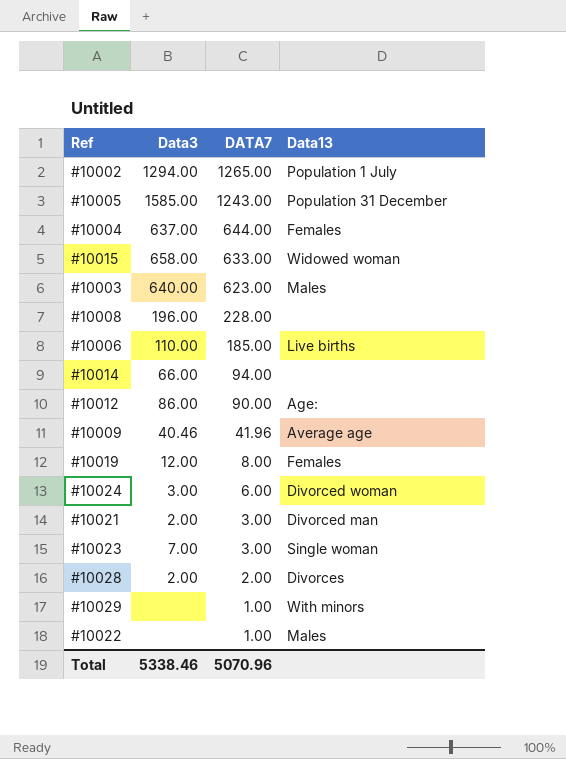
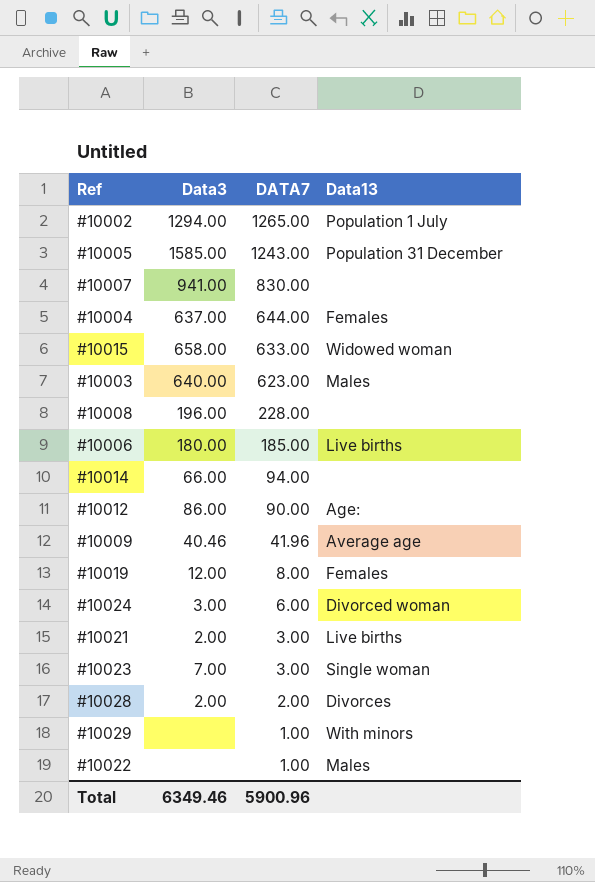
row #10007: none -> 941.00 | 830.00 | none
#10006 | Data3: 110.00 -> 180.00
#10021 | Data13: Divorced man -> Live births
Total | Data3: 5338.46 -> 6349.46
Total | DATA7: 5070.96 -> 5900.96

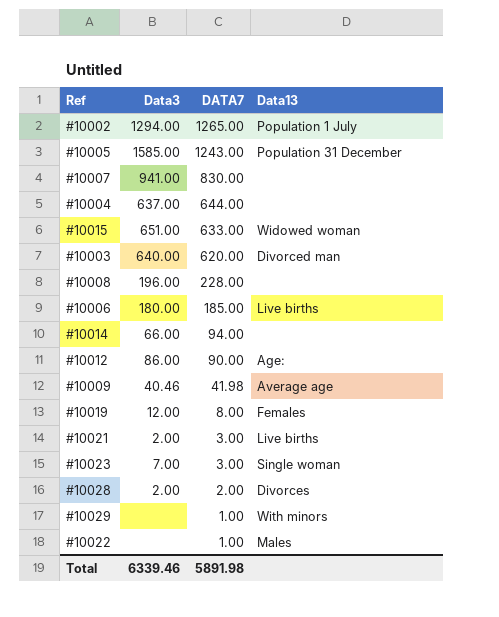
row #10024: 3.00 | 6.00 | Divorced woman -> none
#10004 | Data13: Females -> none
#10015 | Data3: 658.00 -> 651.00
#10003 | DATA7: 623.00 -> 620.00
#10003 | Data13: Males -> Divorced man
#10009 | DATA7: 41.96 -> 41.98
Total | Data3: 6349.46 -> 6339.46
Total | DATA7: 5900.96 -> 5891.98

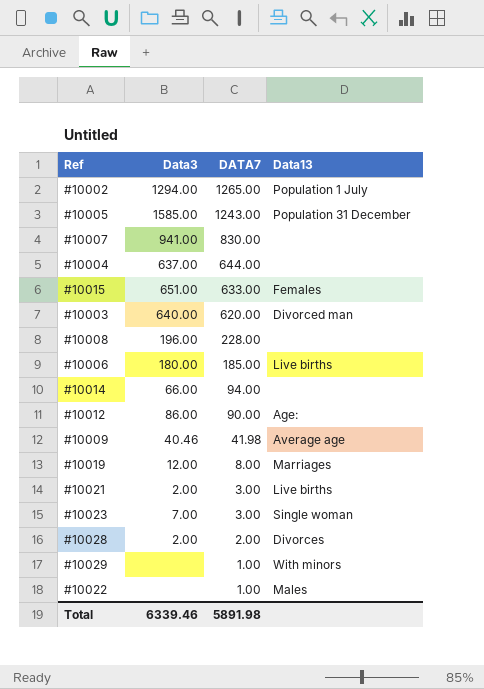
#10015 | Data13: Widowed woman -> Females
#10019 | Data13: Females -> Marriages

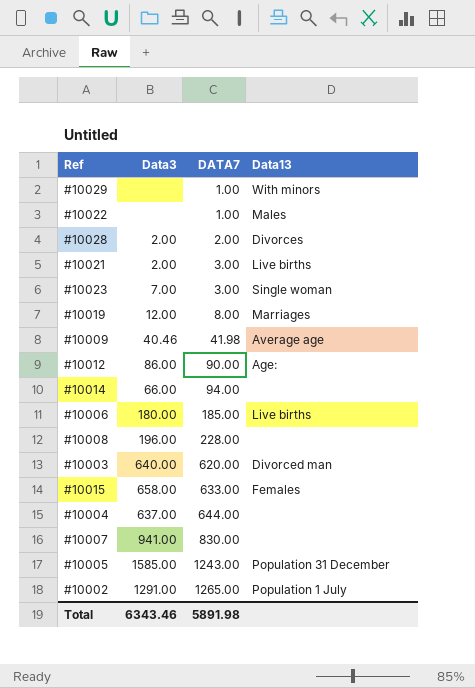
row order: DATA7 descending -> DATA7 ascending
#10015 | Data3: 651.00 -> 658.00
#10002 | Data3: 1294.00 -> 1291.00
Total | Data3: 6339.46 -> 6343.46

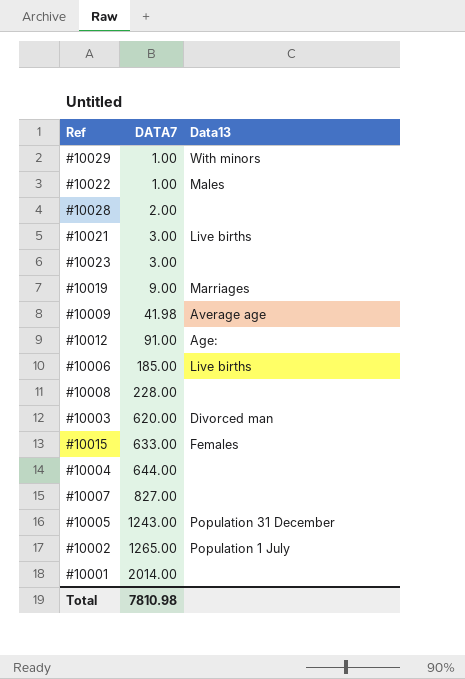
column Data3 | position: 2 -> none
row #10014: 66.00 | 94.00 | none -> none
#10028 | Data13: Divorces -> none
#10023 | Data13: Single woman -> none
#10019 | DATA7: 8.00 -> 9.00
#10012 | DATA7: 90.00 -> 91.00
#10007 | DATA7: 830.00 -> 827.00
row #10001: none -> 2014.00 | none
Total | DATA7: 5891.98 -> 7810.98

